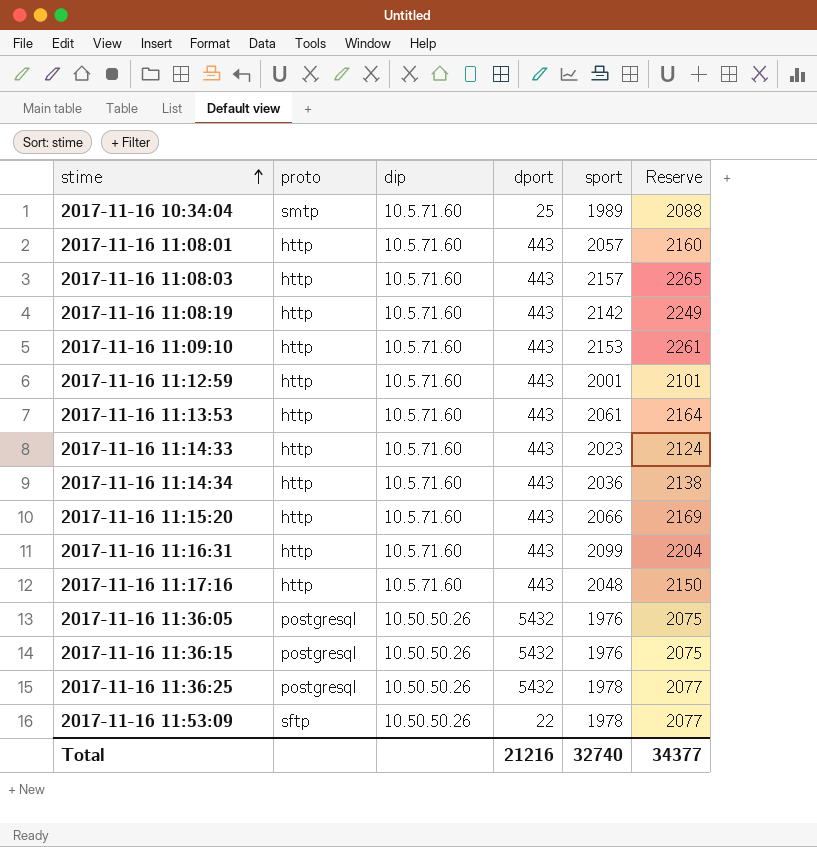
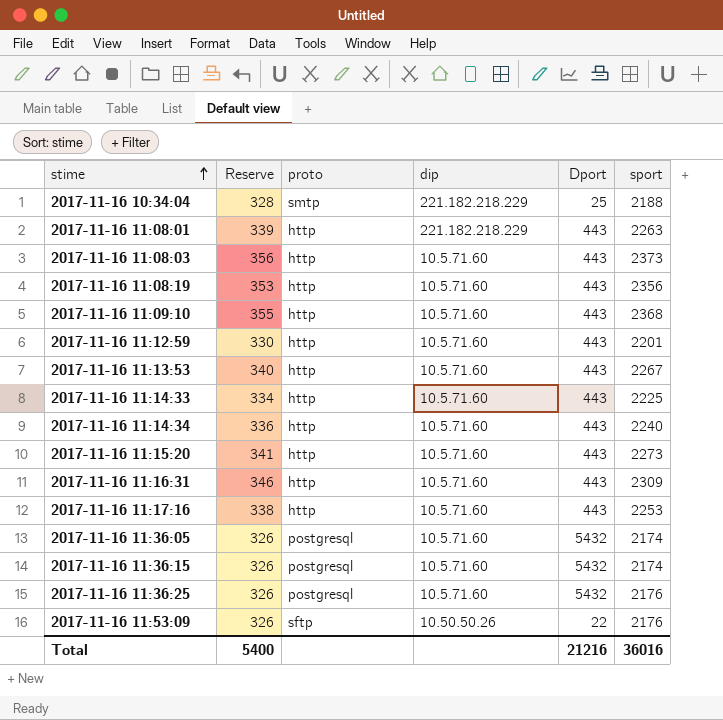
column Reserve | formula: [sport] * 1.05 -> [sport] * 0.15
column Reserve | position: 6 -> 2
column name: dport -> Dport
2017-11-16 10:34:04 | dip: 10.5.71.60 -> 221.182.218.229
2017-11-16 10:34:04 | sport: 1989 -> 2188
2017-11-16 11:08:01 | dip: 10.5.71.60 -> 221.182.218.229
2017-11-16 11:08:01 | sport: 2057 -> 2263
2017-11-16 11:08:03 | sport: 2157 -> 2373
2017-11-16 11:08:19 | sport: 2142 -> 2356
2017-11-16 11:09:10 | sport: 2153 -> 2368
2017-11-16 11:12:59 | sport: 2001 -> 2201
2017-11-16 11:13:53 | sport: 2061 -> 2267
2017-11-16 11:14:33 | sport: 2023 -> 2225
2017-11-16 11:14:34 | sport: 2036 -> 2240
2017-11-16 11:15:20 | sport: 2066 -> 2273
2017-11-16 11:16:31 | sport: 2099 -> 2309
2017-11-16 11:17:16 | sport: 2048 -> 2253
2017-11-16 11:36:05 | dip: 10.50.50.26 -> 10.5.71.60
2017-11-16 11:36:05 | sport: 1976 -> 2174
2017-11-16 11:36:15 | dip: 10.50.50.26 -> 10.5.71.60
2017-11-16 11:36:15 | sport: 1976 -> 2174
2017-11-16 11:36:25 | dip: 10.50.50.26 -> 10.5.71.60
2017-11-16 11:36:25 | sport: 1978 -> 2176
2017-11-16 11:53:09 | sport: 1978 -> 2176
Total | Reserve: 34377 -> 5400
Total | sport: 32740 -> 36016

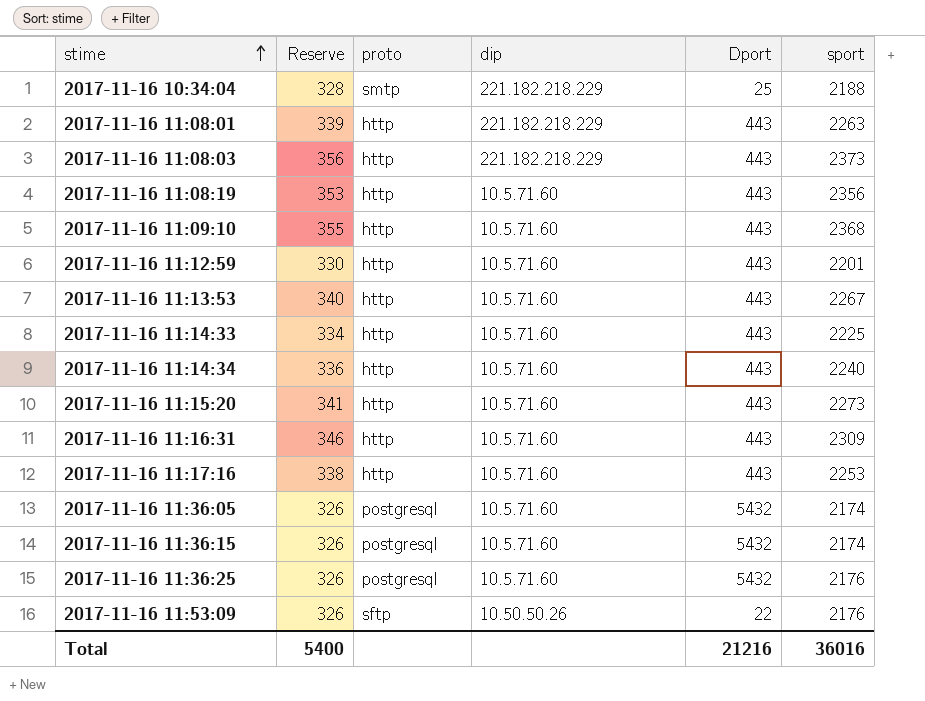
2017-11-16 11:08:03 | dip: 10.5.71.60 -> 221.182.218.229

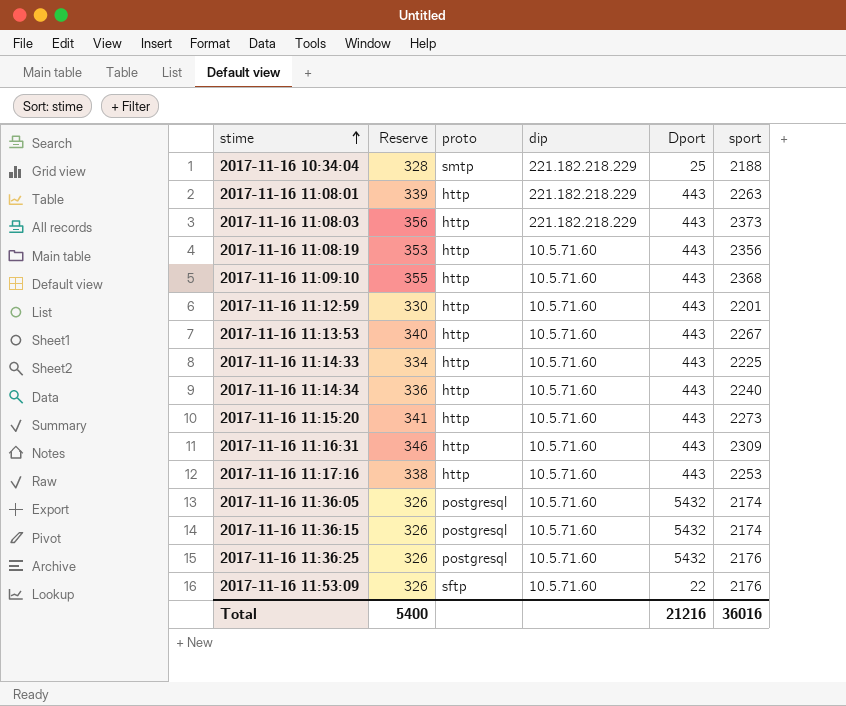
2017-11-16 11:53:09 | dip: 10.50.50.26 -> 10.5.71.60

